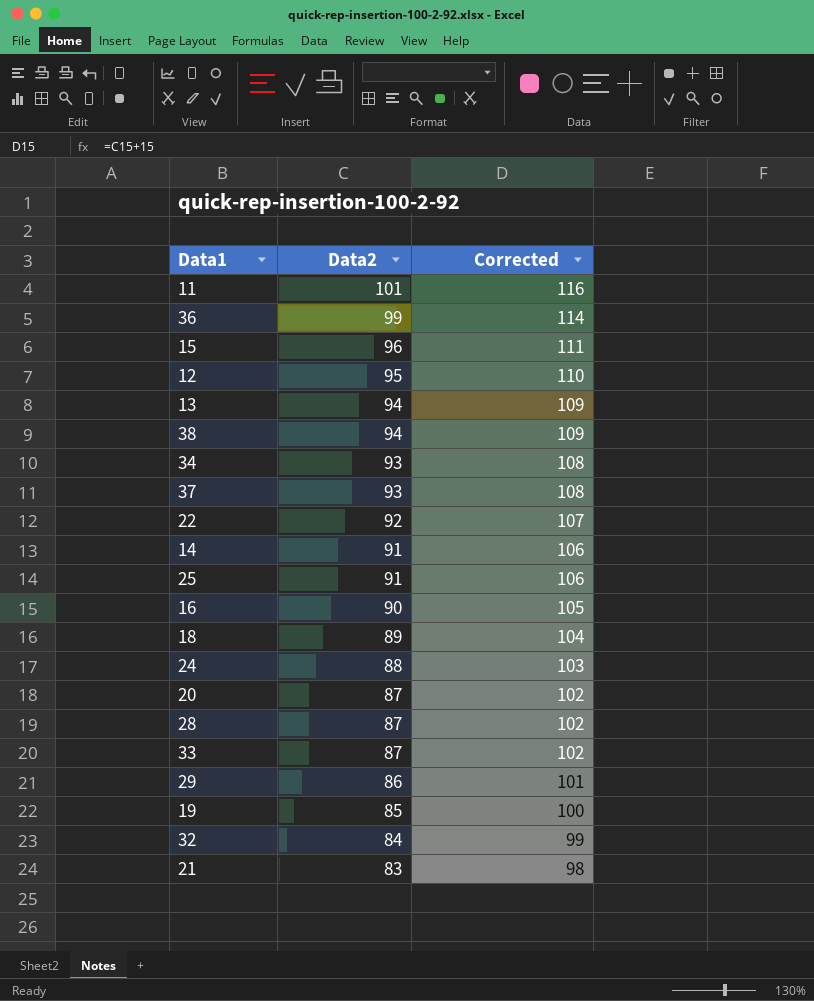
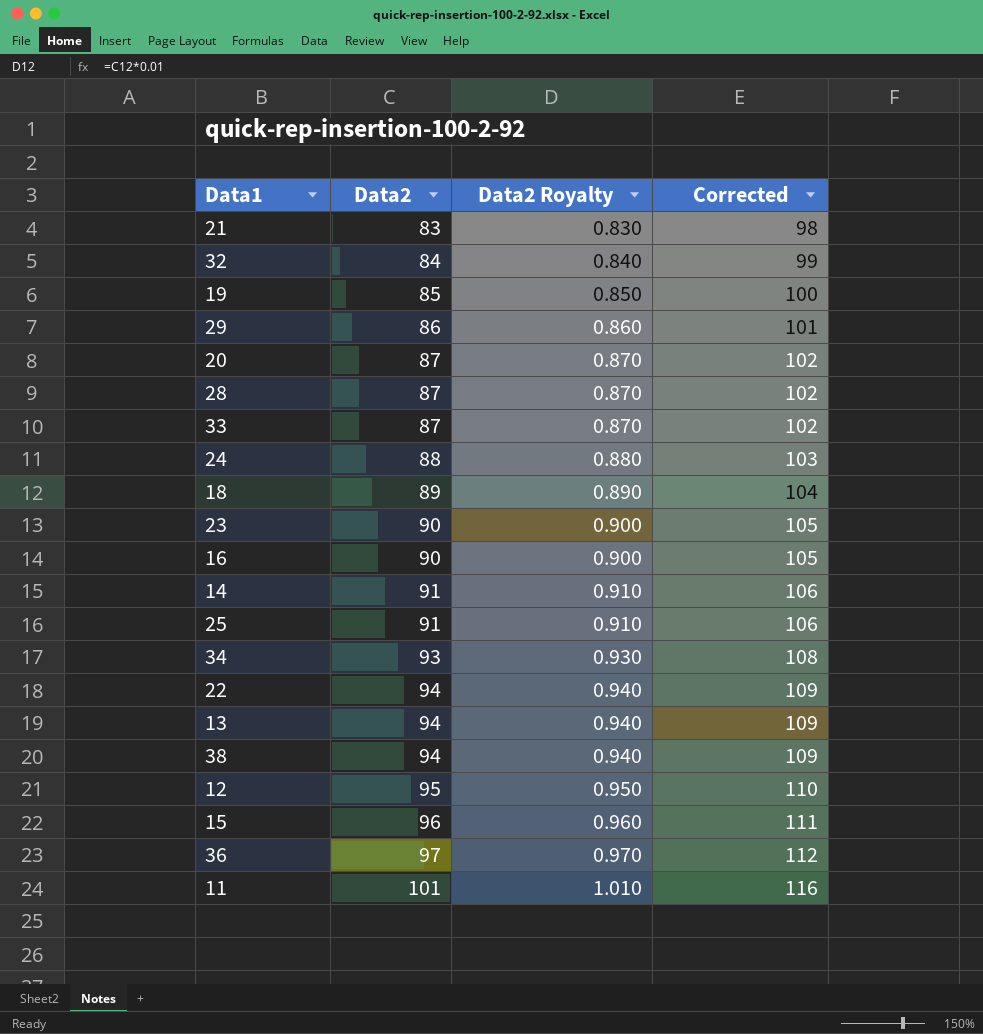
row order: Data2 descending -> Data2 ascending
column Data2 Royalty | formula: none -> [Data2] * 0.01
row 37: 93 | 108 -> none
row 23: none -> 90 | 0.900 | 105
22 | Data2: 92 -> 94
22 | Corrected: 107 -> 109
36 | Data2: 99 -> 97
36 | Corrected: 114 -> 112

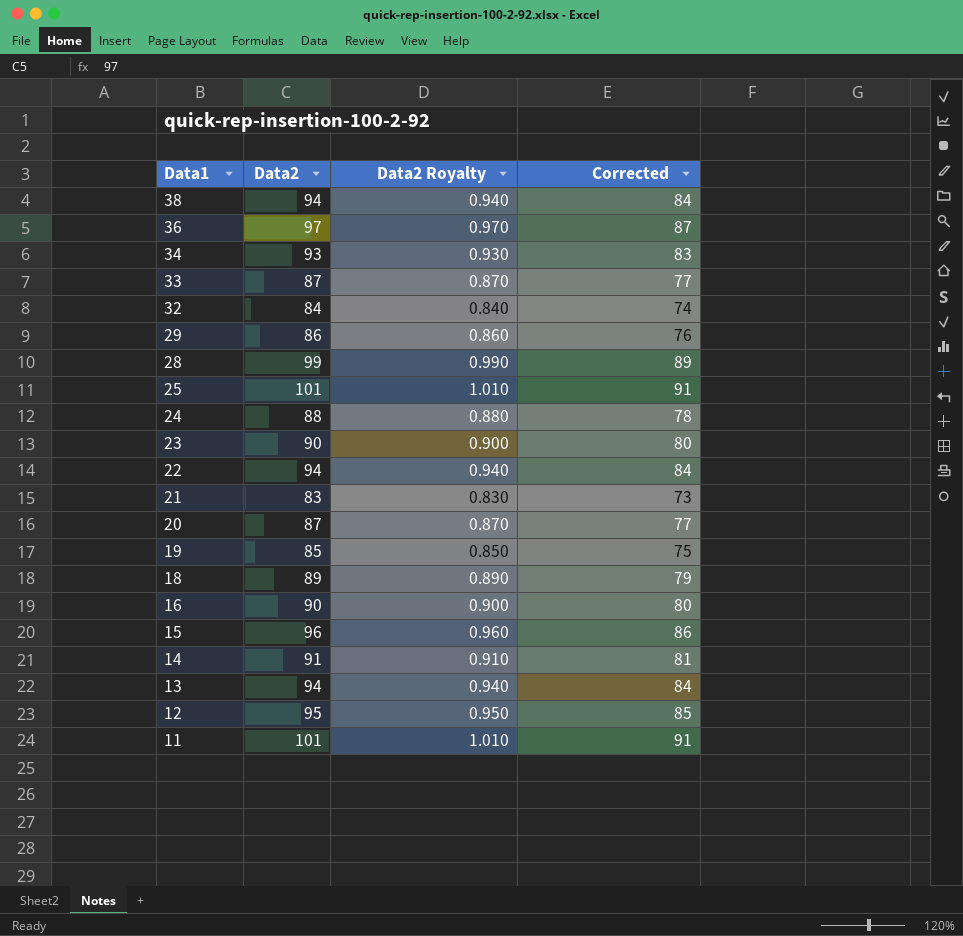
row order: Data2 ascending -> Data1 descending
column Corrected | formula: [Data2] + 15 -> [Data2] - 10
28 | Data2: 87 -> 99
28 | Data2 Royalty: 0.870 -> 0.990
25 | Data2: 91 -> 101
25 | Data2 Royalty: 0.910 -> 1.010

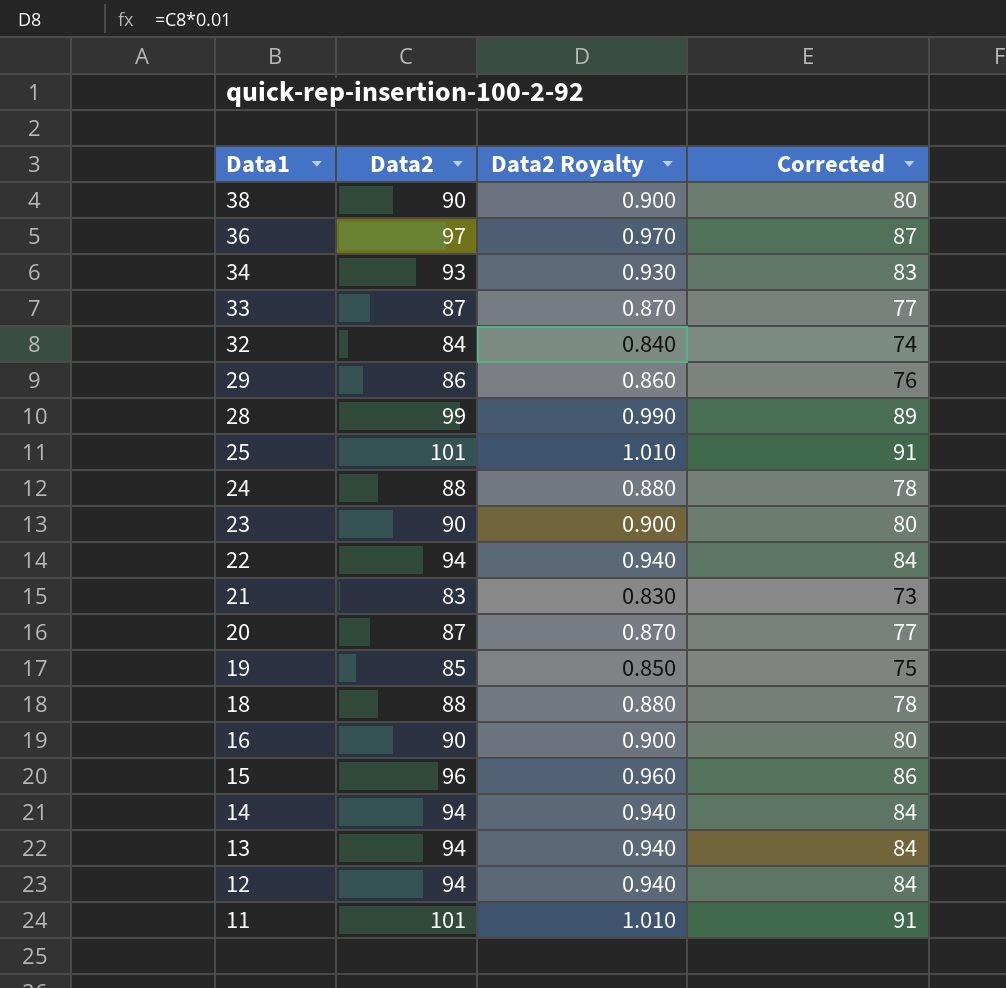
38 | Data2: 94 -> 90
38 | Data2 Royalty: 0.940 -> 0.900
38 | Corrected: 84 -> 80
18 | Data2: 89 -> 88
18 | Data2 Royalty: 0.890 -> 0.880
18 | Corrected: 79 -> 78
14 | Data2: 91 -> 94
14 | Data2 Royalty: 0.910 -> 0.940
14 | Corrected: 81 -> 84
12 | Data2: 95 -> 94
12 | Data2 Royalty: 0.950 -> 0.940
12 | Corrected: 85 -> 84

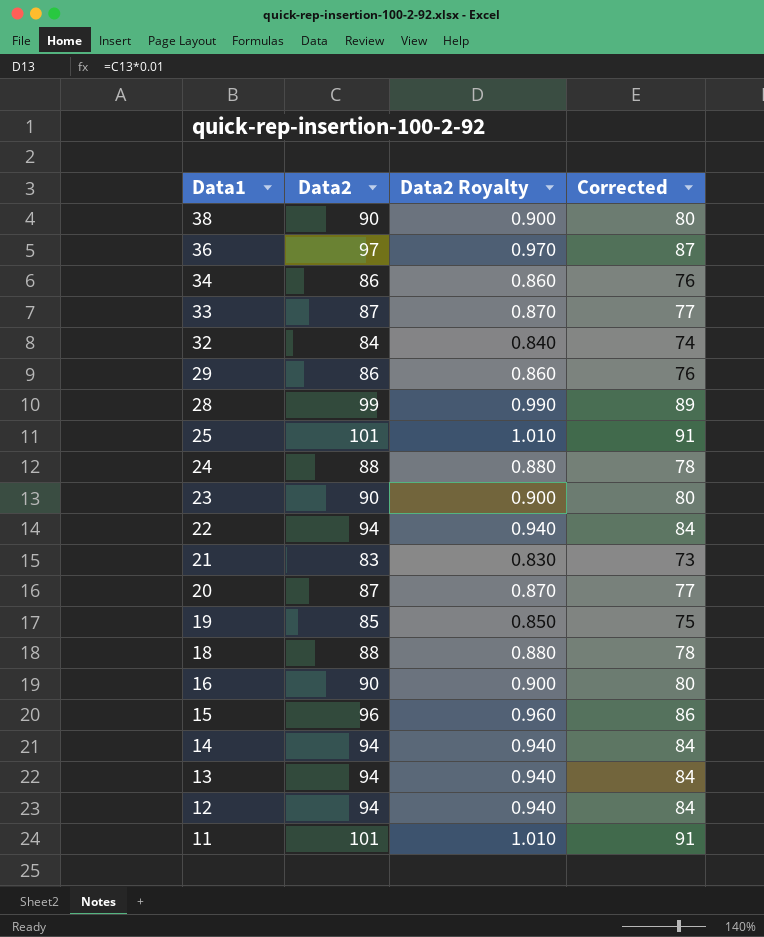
34 | Data2: 93 -> 86
34 | Data2 Royalty: 0.930 -> 0.860
34 | Corrected: 83 -> 76

